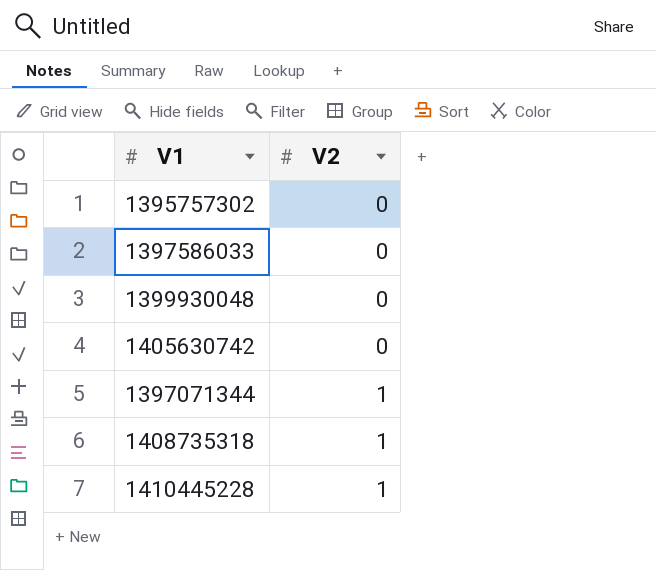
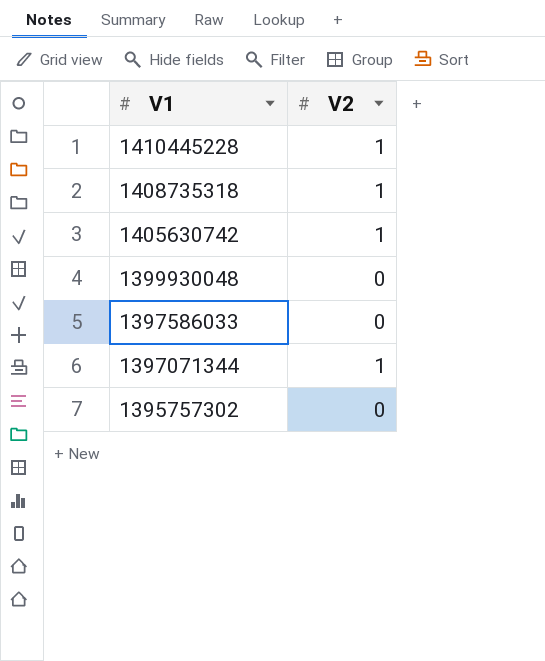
row order: V2 ascending -> V1 descending
1405630742 | V2: 0 -> 1

